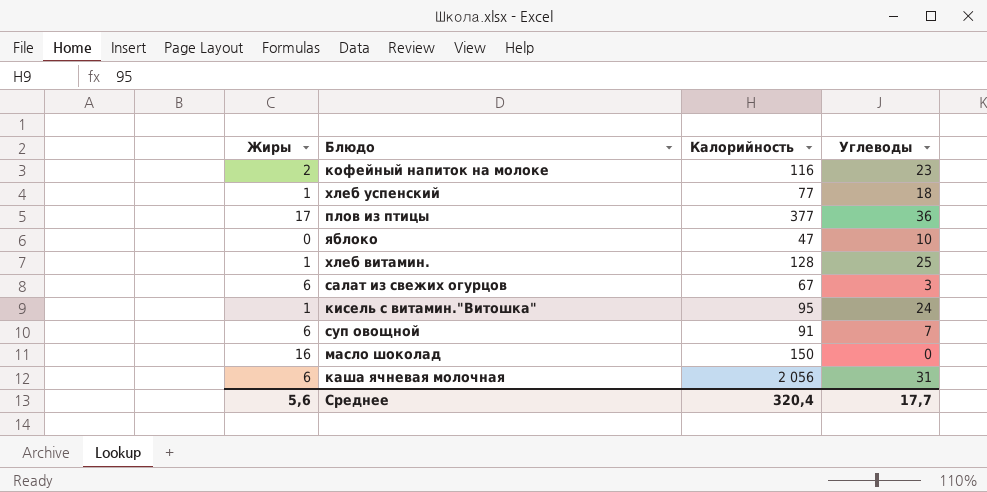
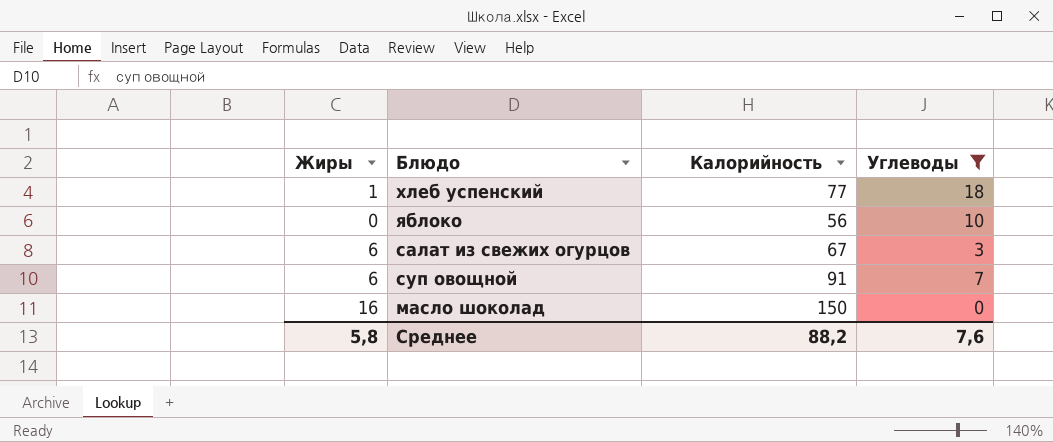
filter: none -> Углеводы <= 18
яблоко | Калорийность: 47 -> 56
Среднее | Жиры: 5,6 -> 5,8
Среднее | Калорийность: 320,4 -> 88,2
Среднее | Углеводы: 17,7 -> 7,6

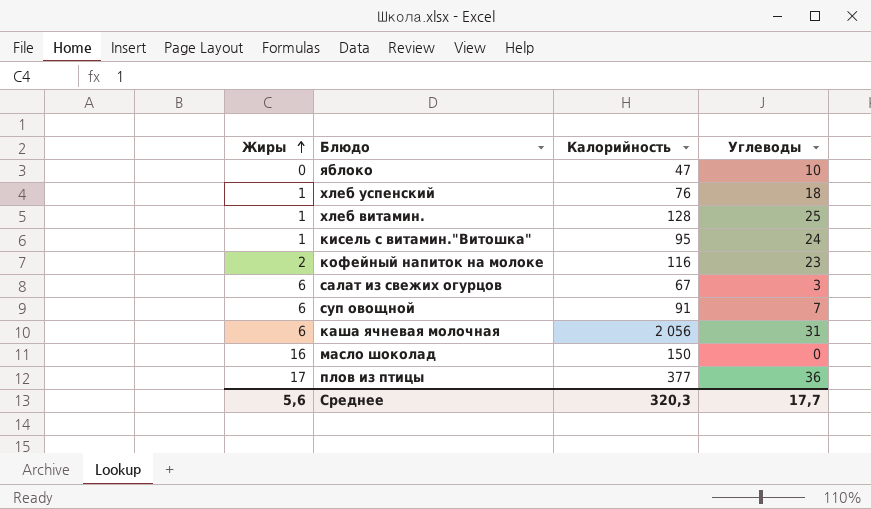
filter: Углеводы <= 18 -> none
row order: none -> Жиры ascending
яблоко | Калорийность: 56 -> 47
хлеб успенский | Калорийность: 77 -> 76
Среднее | Жиры: 5,8 -> 5,6
Среднее | Калорийность: 88,2 -> 320,3
Среднее | Углеводы: 7,6 -> 17,7

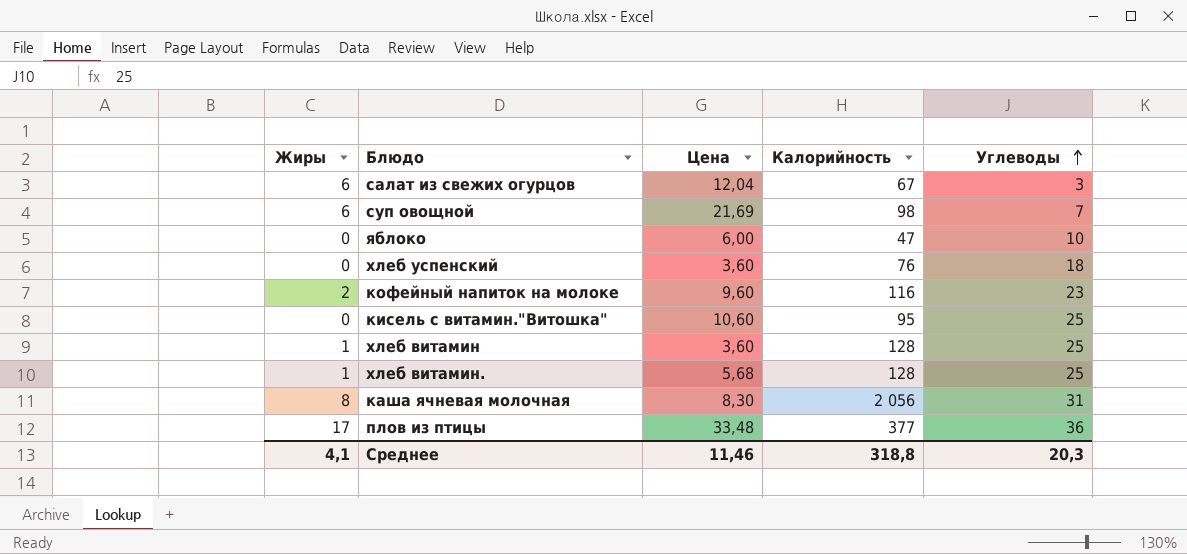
row order: Жиры ascending -> Углеводы ascending
column Цена | position: none -> 3
row масло шоколад: 16 | 150 | 0 -> none
суп овощной | Калорийность: 91 -> 98
хлеб успенский | Жиры: 1 -> 0
кисель с витамин."Витошка" | Жиры: 1 -> 0
кисель с витамин."Витошка" | Углеводы: 24 -> 25
row хлеб витамин: none -> 1 | 3,60 | 128 | 25
каша ячневая молочная | Жиры: 6 -> 8
Среднее | Жиры: 5,6 -> 4,1
Среднее | Калорийность: 320,3 -> 318,8
Среднее | Углеводы: 17,7 -> 20,3

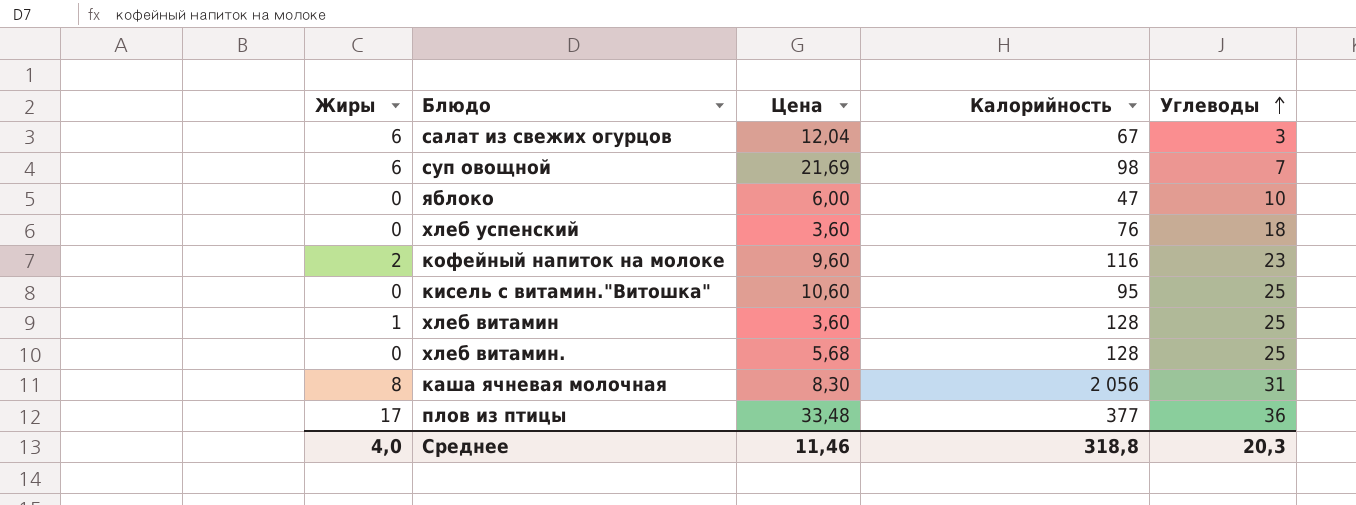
хлеб витамин. | Жиры: 1 -> 0
Среднее | Жиры: 4,1 -> 4,0

